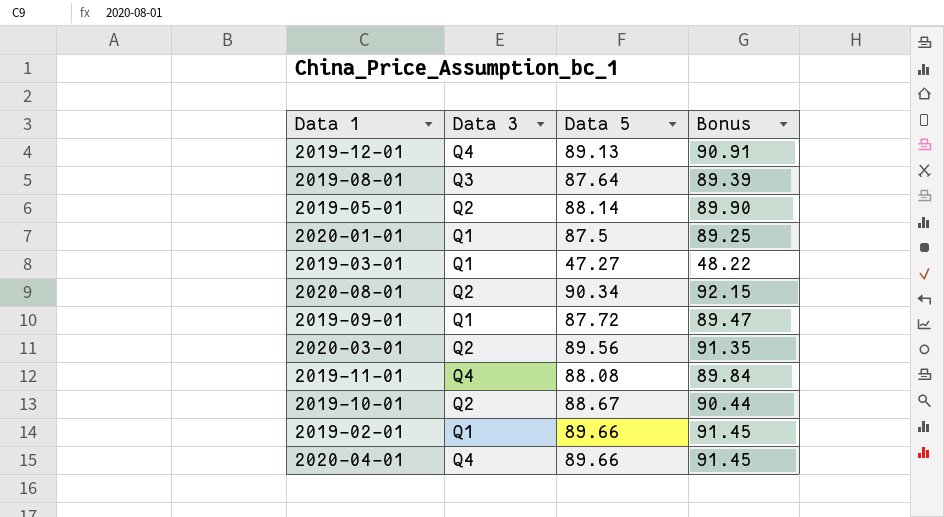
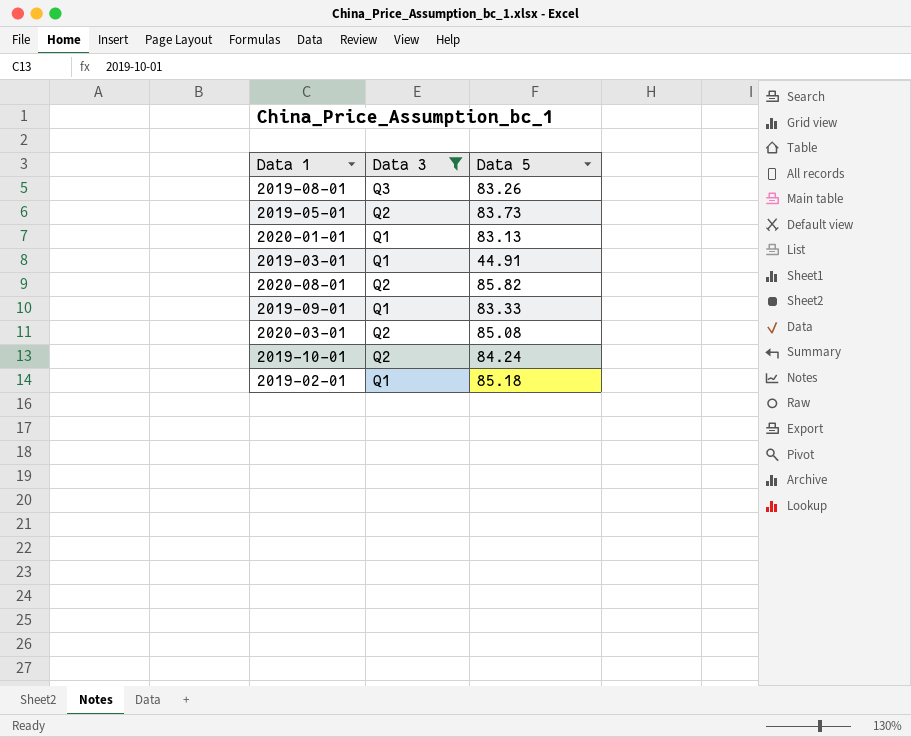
filter: none -> Data 3 != Q4
column Bonus | formula: [Data 5] * 1.02 -> none
2019-08-01 | Data 5: 87.64 -> 83.26
2019-05-01 | Data 5: 88.14 -> 83.73
2020-01-01 | Data 5: 87.5 -> 83.13
2019-03-01 | Data 5: 47.27 -> 44.91
2020-08-01 | Data 5: 90.34 -> 85.82
2019-09-01 | Data 5: 87.72 -> 83.33
2020-03-01 | Data 5: 89.56 -> 85.08
2019-10-01 | Data 5: 88.67 -> 84.24
2019-02-01 | Data 5: 89.66 -> 85.18

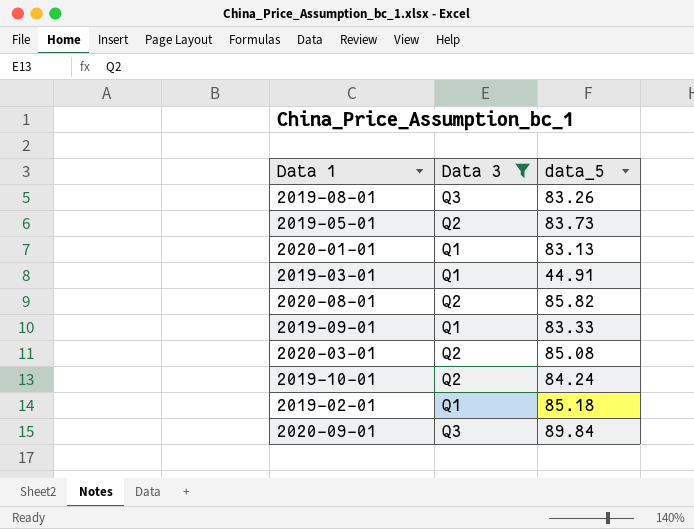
column name: Data 5 -> data_5
row 2020-09-01: none -> Q3 | 89.84

